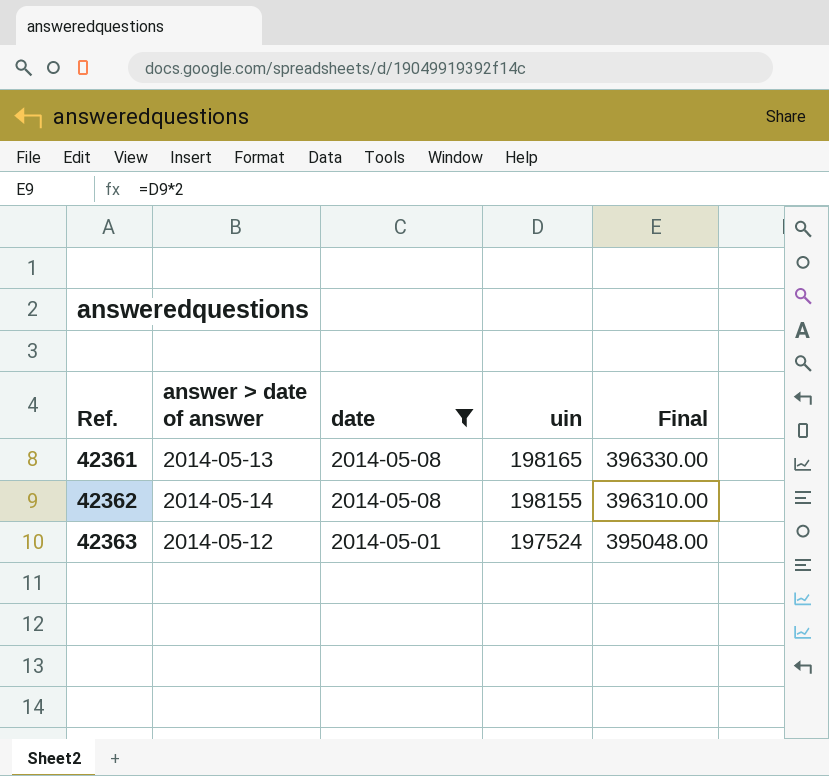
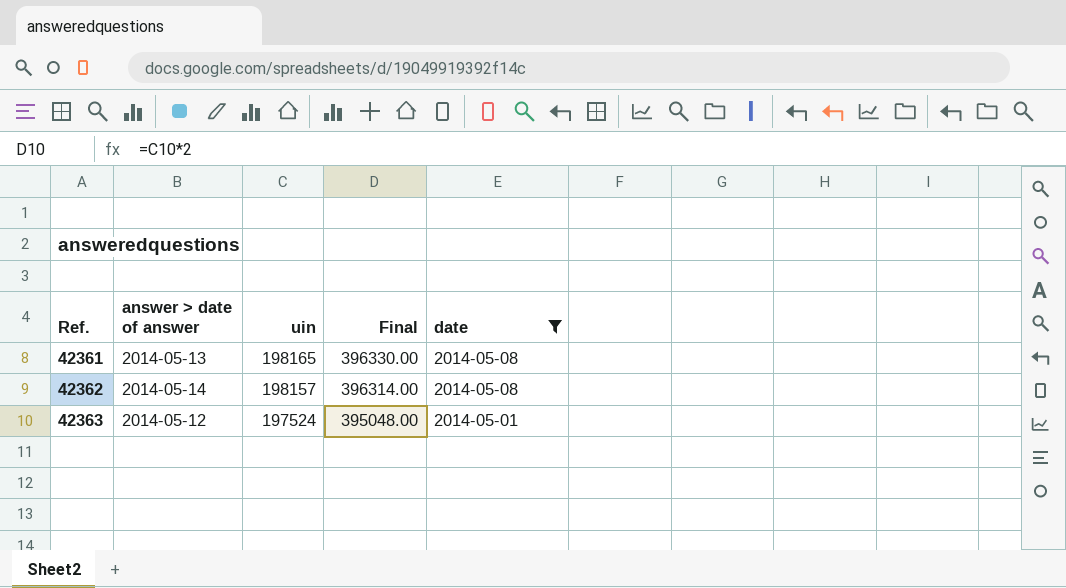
column date | position: 3 -> 5
42362 | uin: 198155 -> 198157
42362 | Final: 396310.00 -> 396314.00

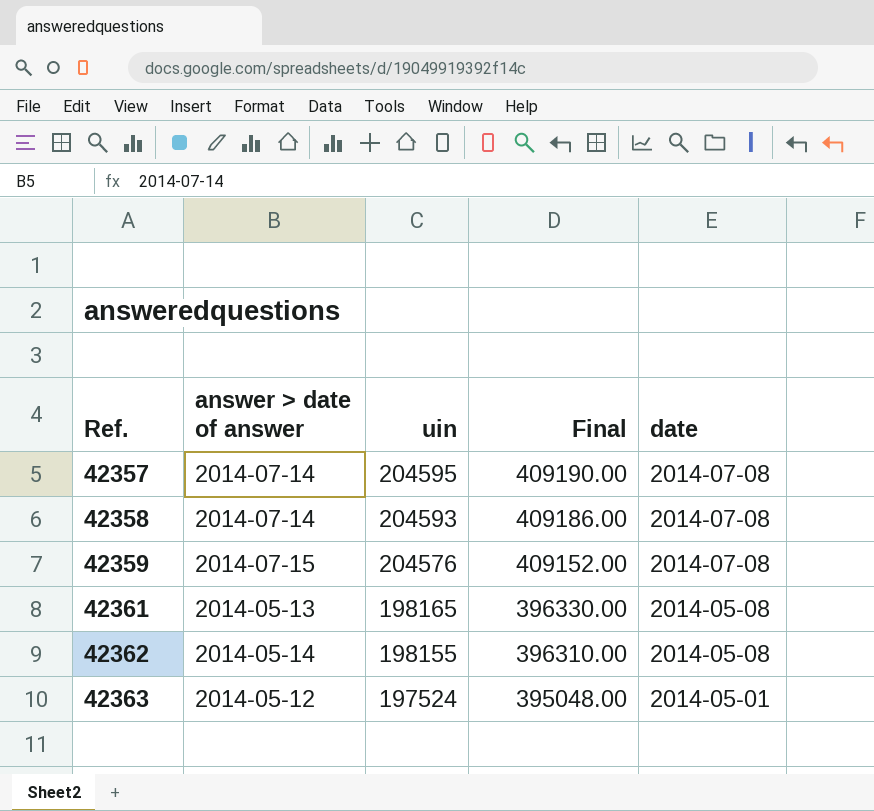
filter: date != 2014-07-08 -> none
42362 | uin: 198157 -> 198155
42362 | Final: 396314.00 -> 396310.00

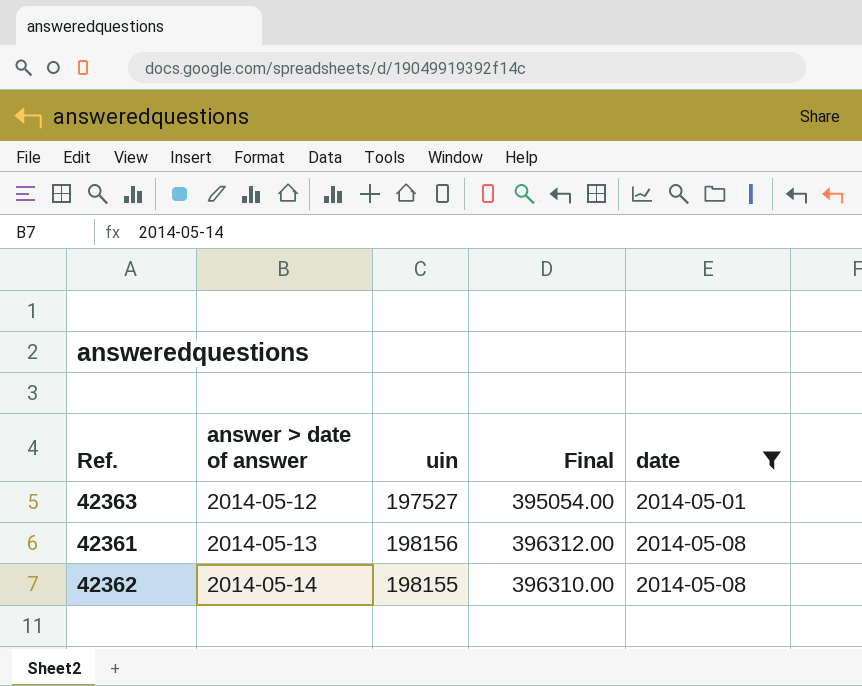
filter: none -> date != 2014-07-08
row order: Ref. ascending -> answer > date of answer ascending
42363 | uin: 197524 -> 197527
42363 | Final: 395048.00 -> 395054.00
42361 | uin: 198165 -> 198156
42361 | Final: 396330.00 -> 396312.00

